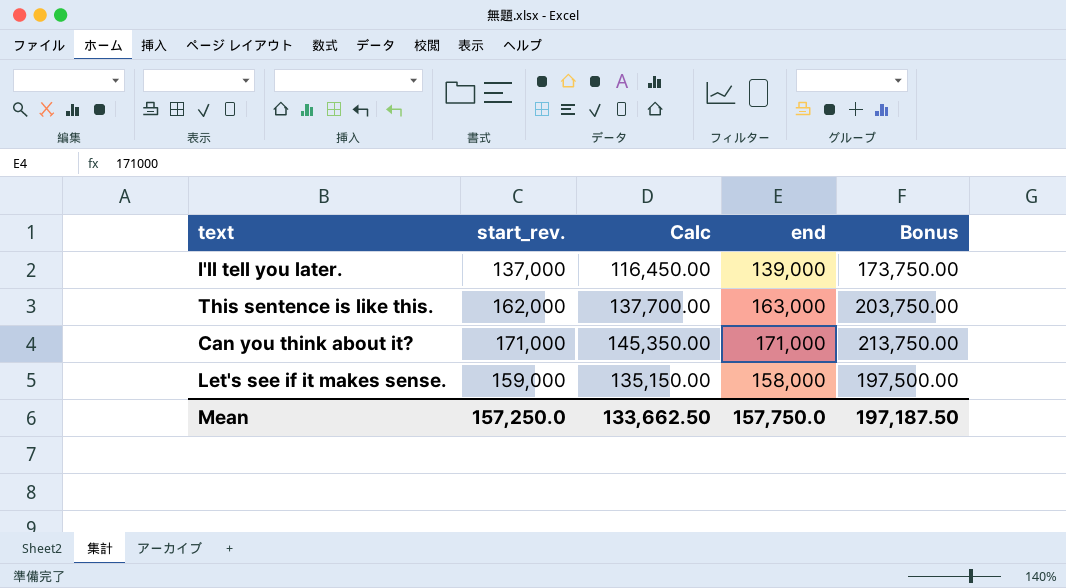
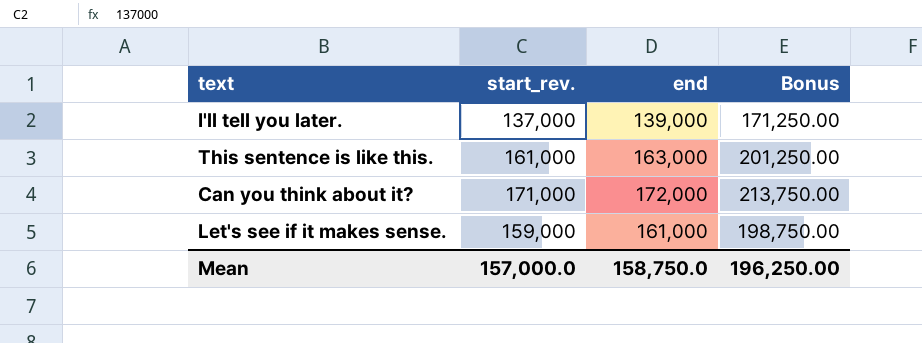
column Calc | formula: [start_rev.] * 0.85 -> none
column Bonus | formula: [end] * 1.25 -> [start_rev.] * 1.25
This sentence is like this. | start_rev.: 162,000 -> 161,000
Can you think about it? | end: 171,000 -> 172,000
Let's see if it makes sense. | end: 158,000 -> 161,000
Mean | start_rev.: 157,250.0 -> 157,000.0
Mean | end: 157,750.0 -> 158,750.0
Mean | Bonus: 197,187.50 -> 196,250.00

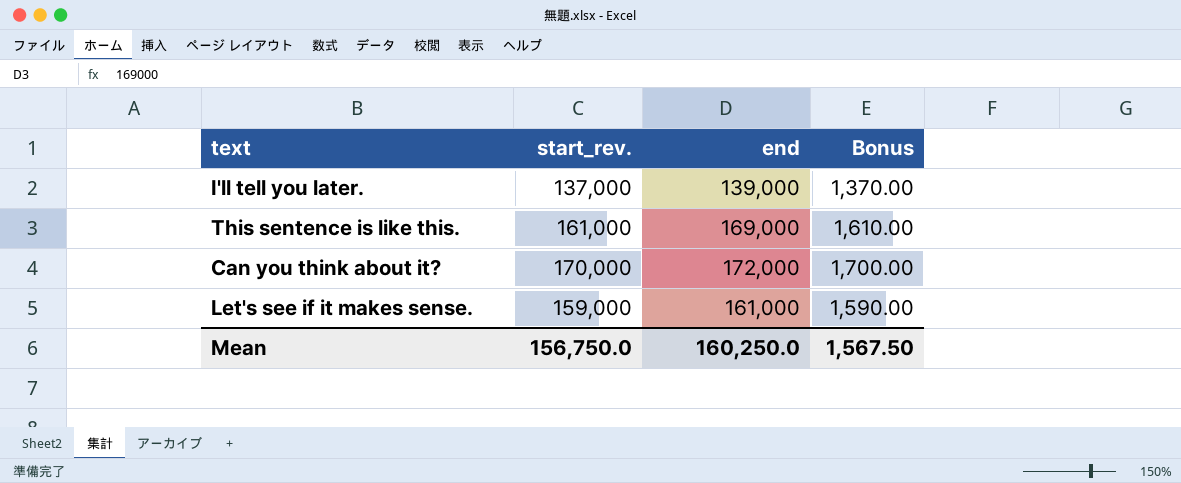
column Bonus | formula: [start_rev.] * 1.25 -> [start_rev.] * 0.01
This sentence is like this. | end: 163,000 -> 169,000
Can you think about it? | start_rev.: 171,000 -> 170,000
Mean | start_rev.: 157,000.0 -> 156,750.0
Mean | end: 158,750.0 -> 160,250.0
Mean | Bonus: 196,250.00 -> 1,567.50

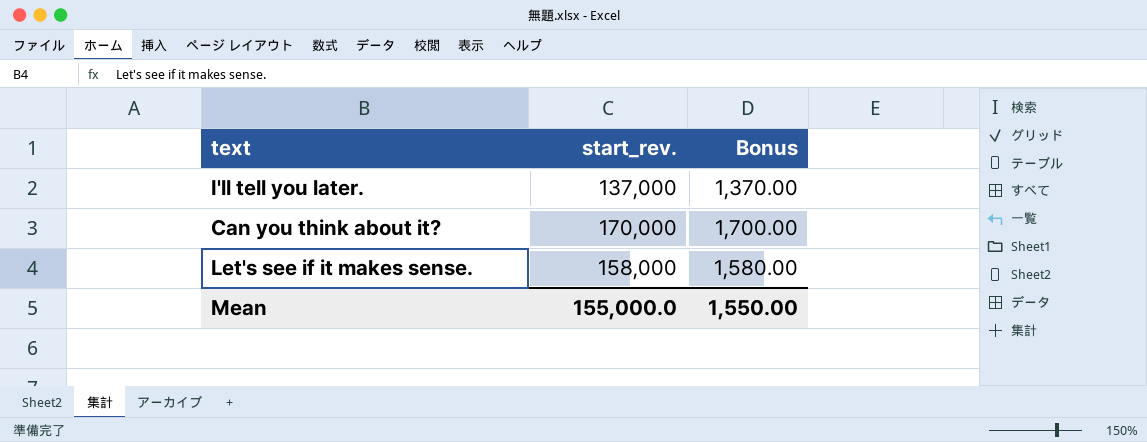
column end | position: 3 -> none
row This sentence is like this.: 161,000 | 169,000 | 1,610.00 -> none
Let's see if it makes sense. | start_rev.: 159,000 -> 158,000
Let's see if it makes sense. | Bonus: 1,590.00 -> 1,580.00
Mean | start_rev.: 156,750.0 -> 155,000.0
Mean | Bonus: 1,567.50 -> 1,550.00

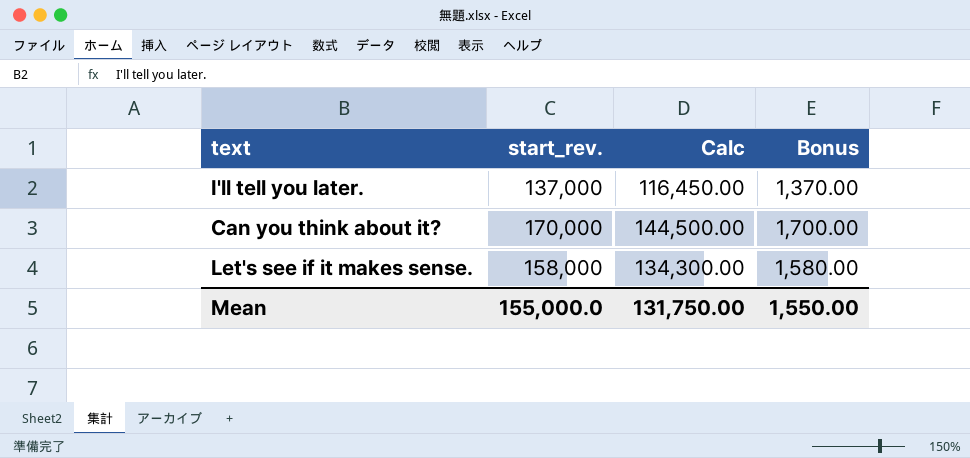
column Calc | formula: none -> [start_rev.] * 0.85

